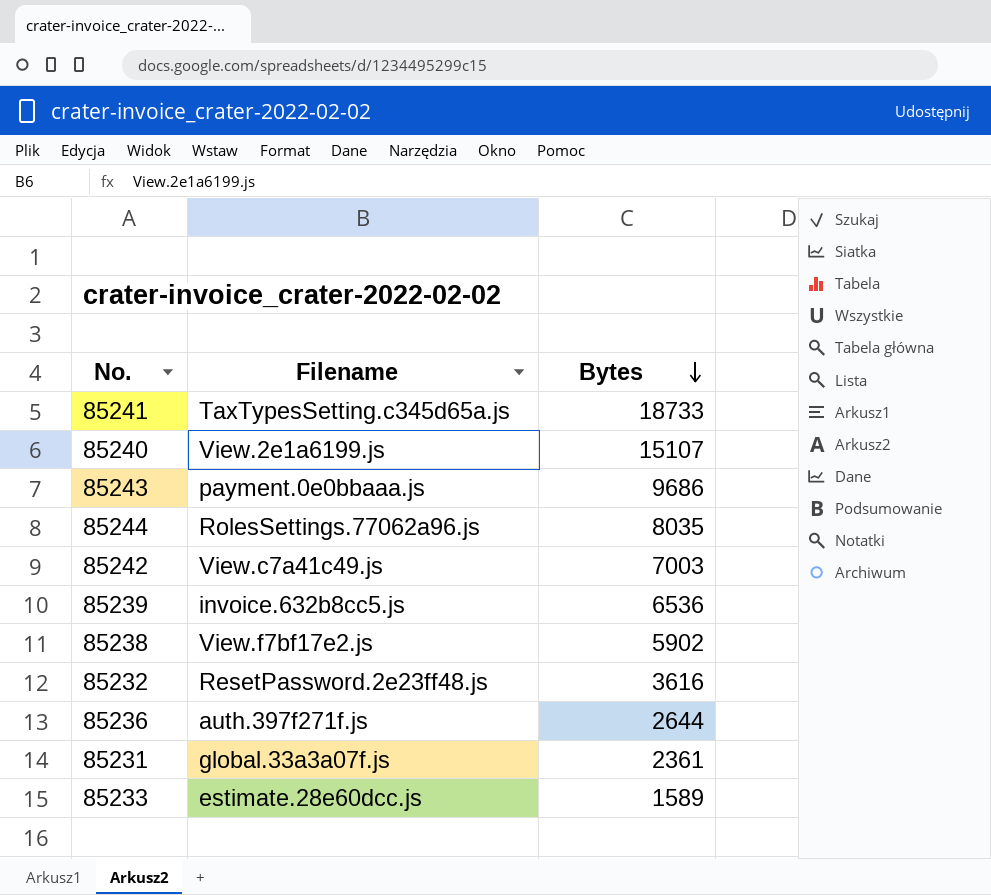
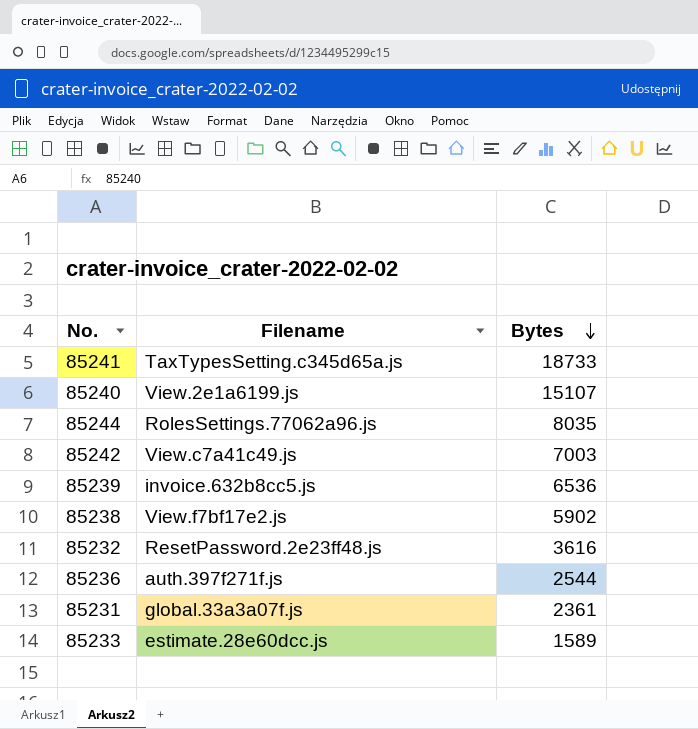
row 85243: payment.0e0bbaaa.js | 9686 -> none
85236 | Bytes: 2644 -> 2544

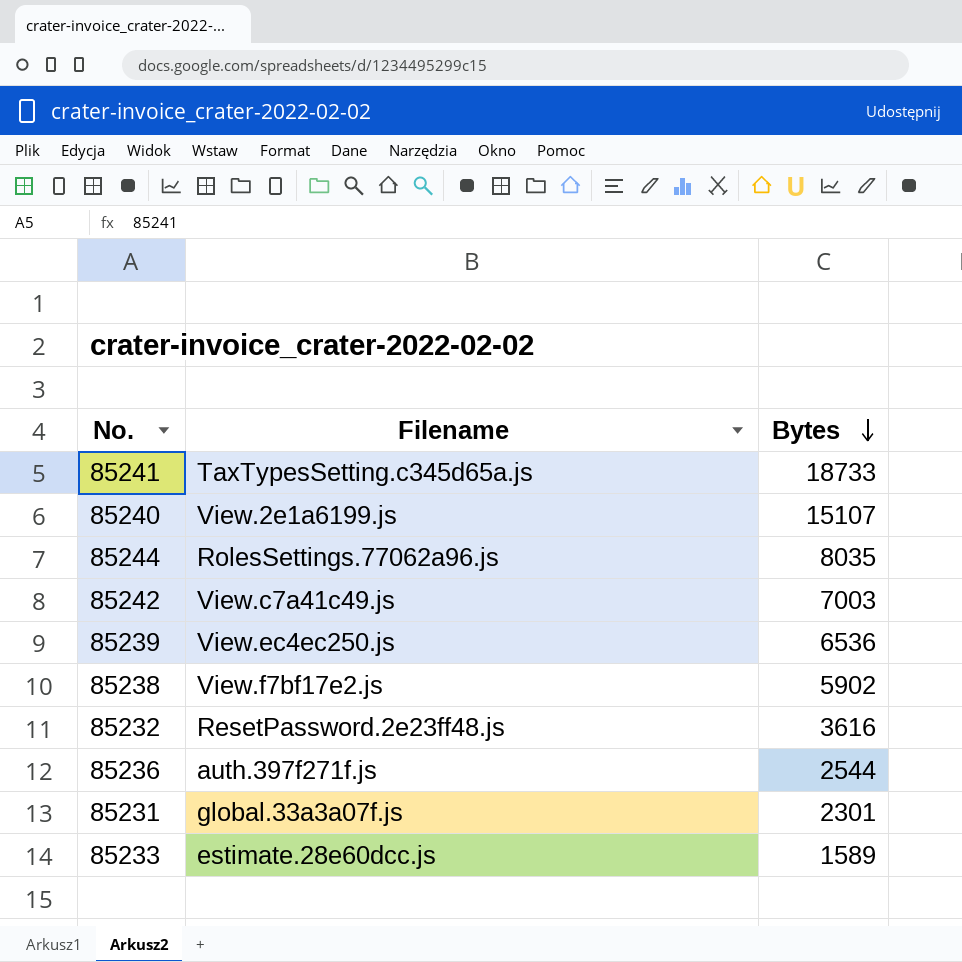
85239 | Filename: invoice.632b8cc5.js -> View.ec4ec250.js
85231 | Bytes: 2361 -> 2301

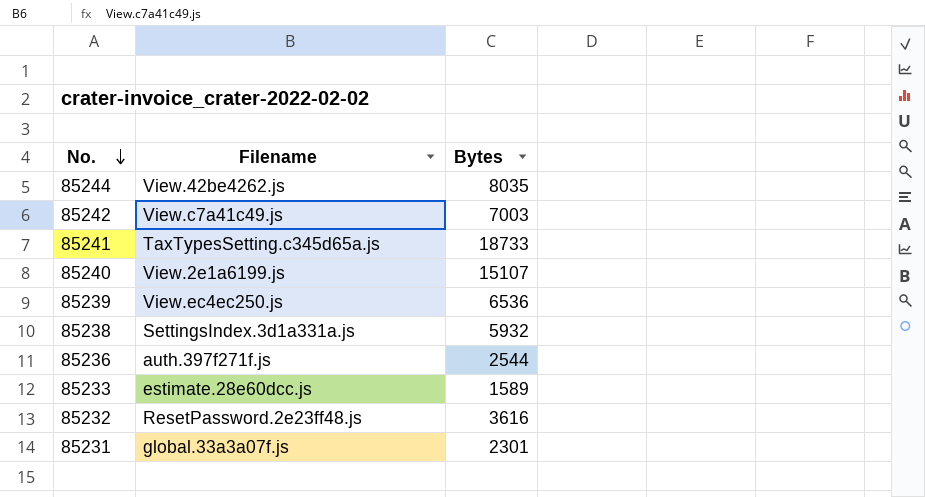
row order: Bytes descending -> No. descending
85244 | Filename: RolesSettings.77062a96.js -> View.42be4262.js
85238 | Filename: View.f7bf17e2.js -> SettingsIndex.3d1a331a.js
85238 | Bytes: 5902 -> 5932

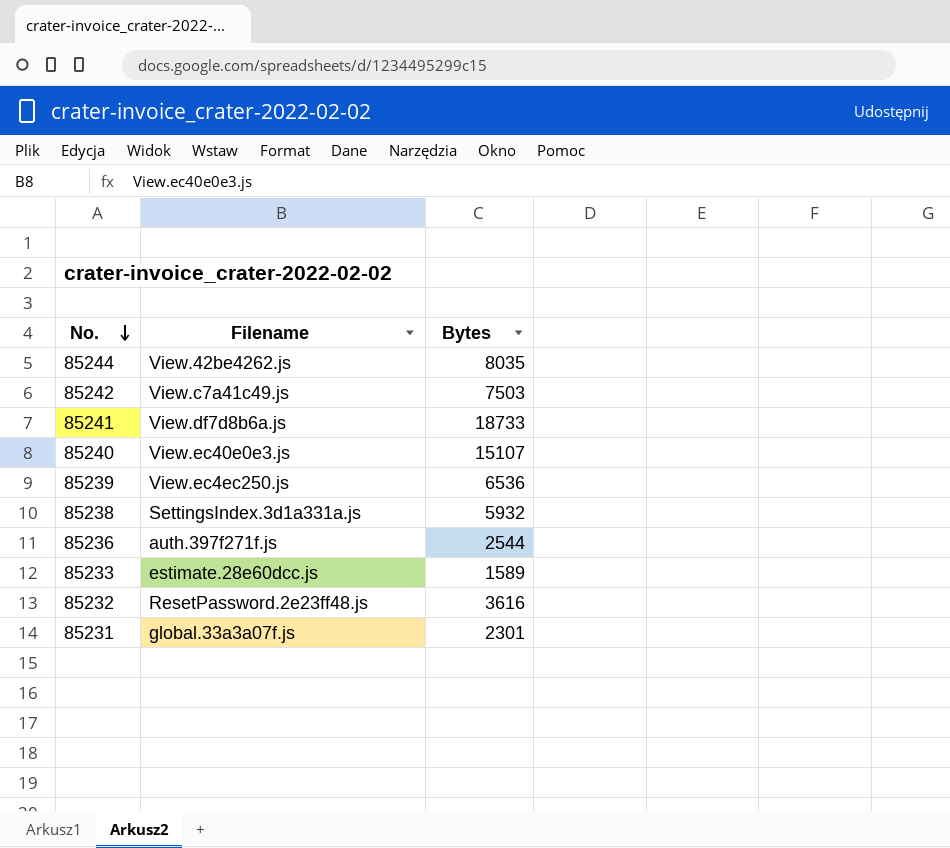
85242 | Bytes: 7003 -> 7503
85241 | Filename: TaxTypesSetting.c345d65a.js -> View.df7d8b6a.js
85240 | Filename: View.2e1a6199.js -> View.ec40e0e3.js

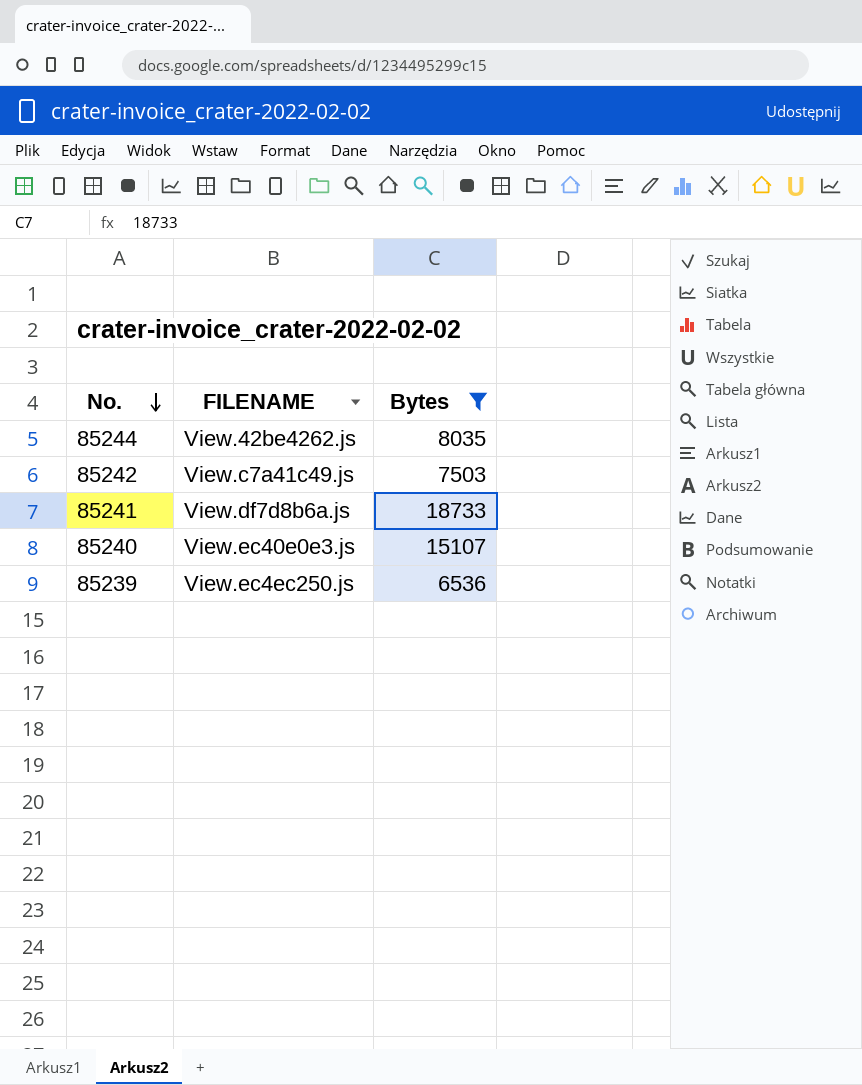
filter: none -> Bytes >= 6536
column name: Filename -> FILENAME

